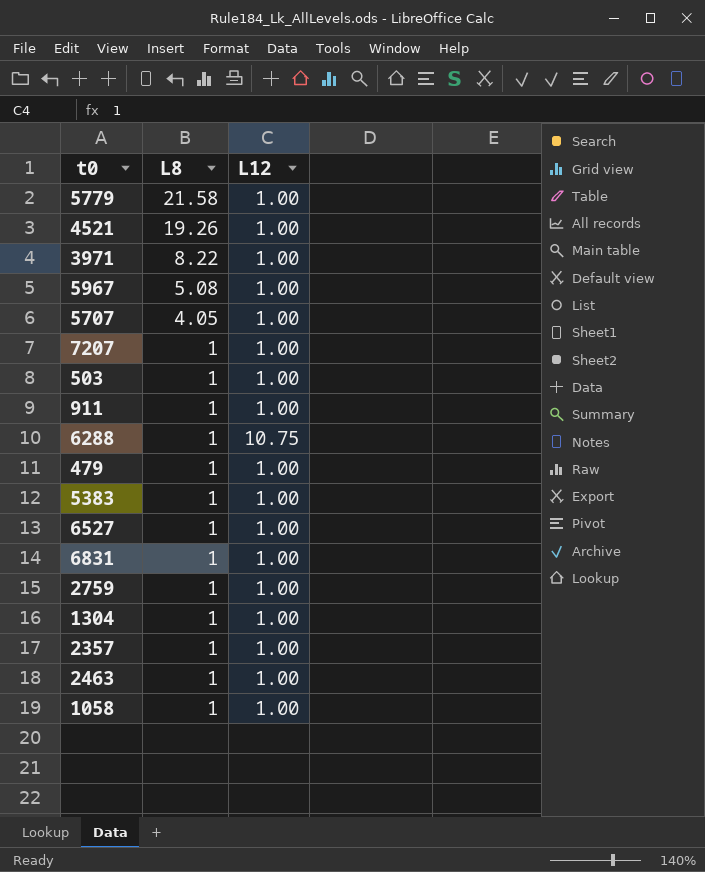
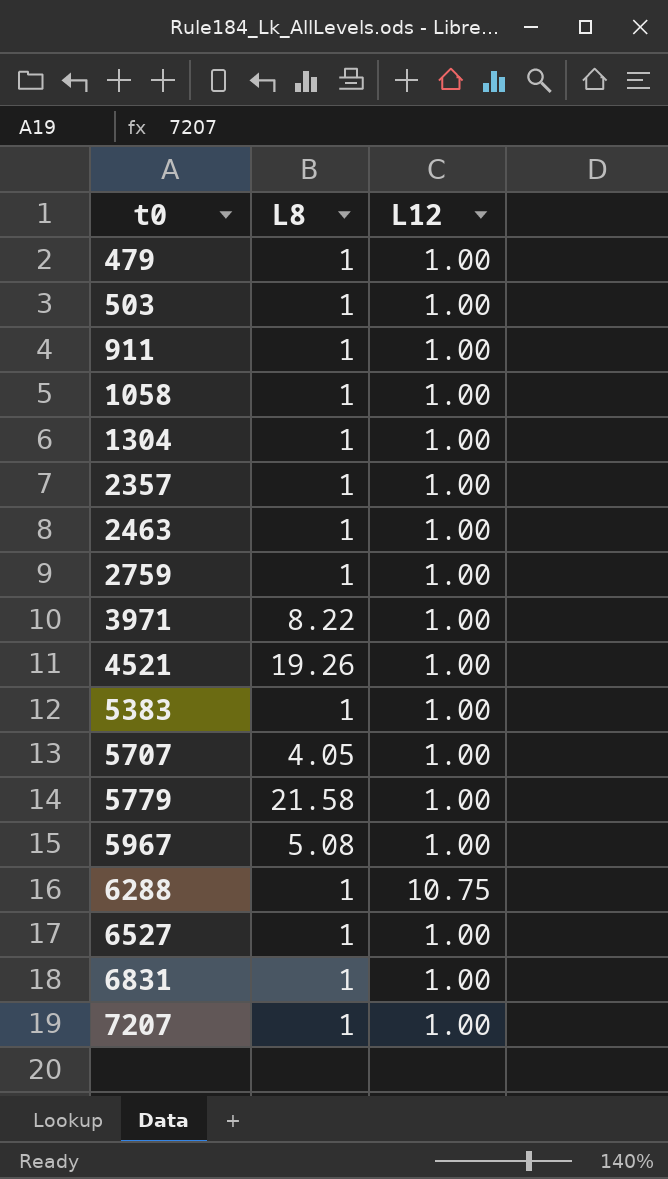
row order: L8 descending -> t0 ascending

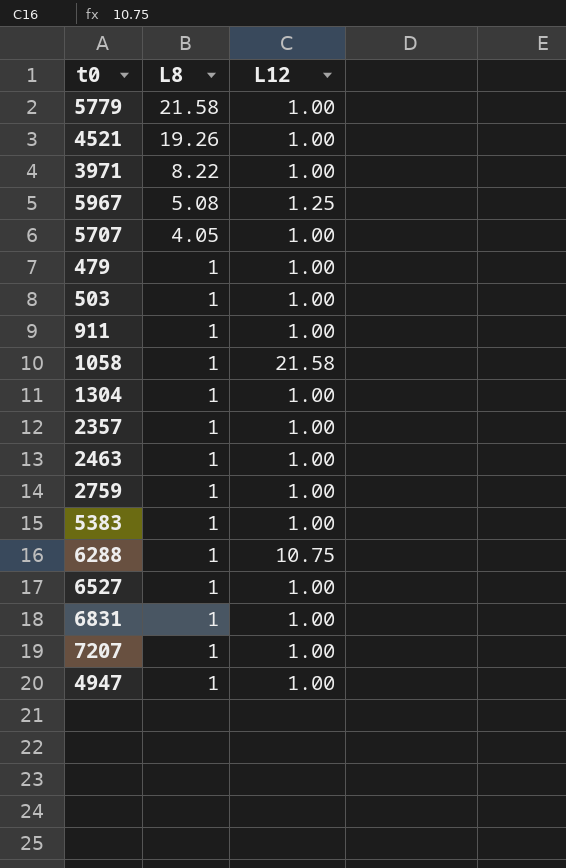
row order: t0 ascending -> L8 descending
5967 | L12: 1.00 -> 1.25
1058 | L12: 1.00 -> 21.58
row 4947: none -> 1 | 1.00

